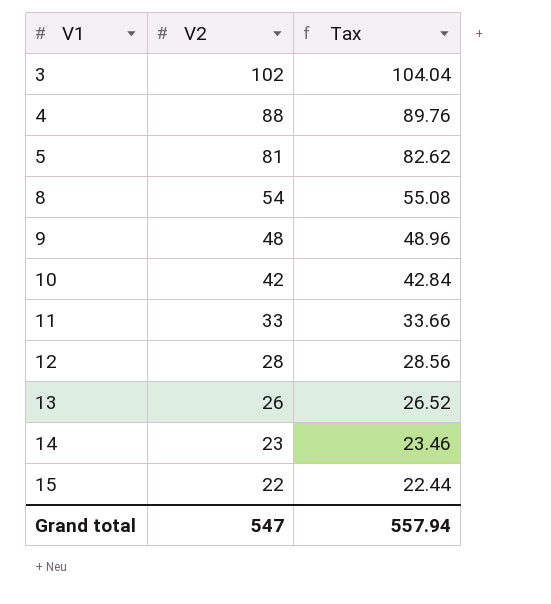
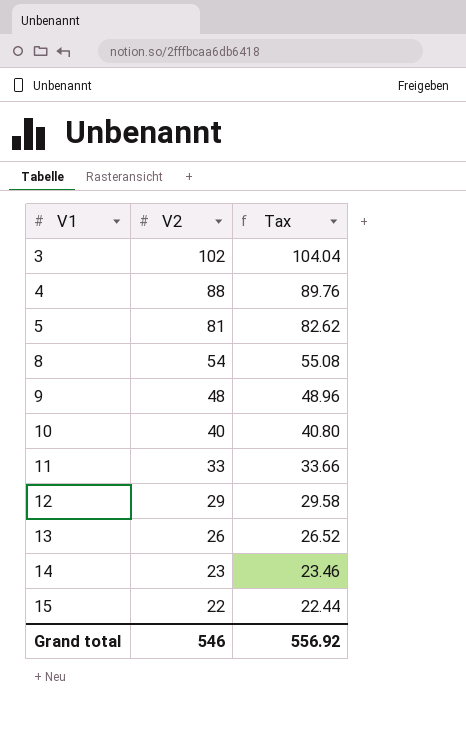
10 | V2: 42 -> 40
10 | Tax: 42.84 -> 40.80
12 | V2: 28 -> 29
12 | Tax: 28.56 -> 29.58
Grand total | V2: 547 -> 546
Grand total | Tax: 557.94 -> 556.92

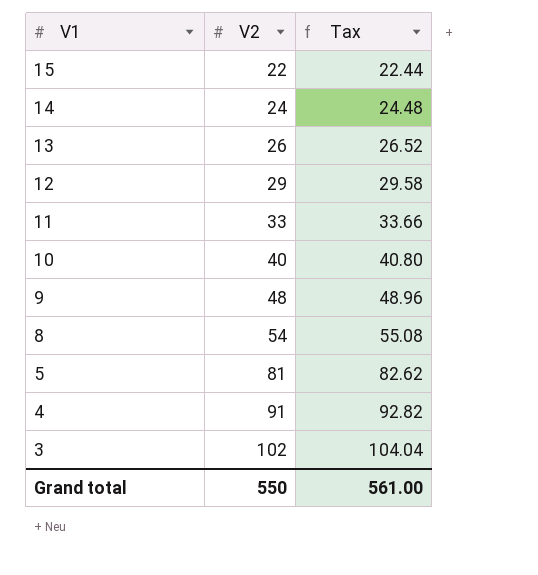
row order: V1 ascending -> V1 descending
14 | V2: 23 -> 24
14 | Tax: 23.46 -> 24.48
4 | V2: 88 -> 91
4 | Tax: 89.76 -> 92.82
Grand total | V2: 546 -> 550
Grand total | Tax: 556.92 -> 561.00

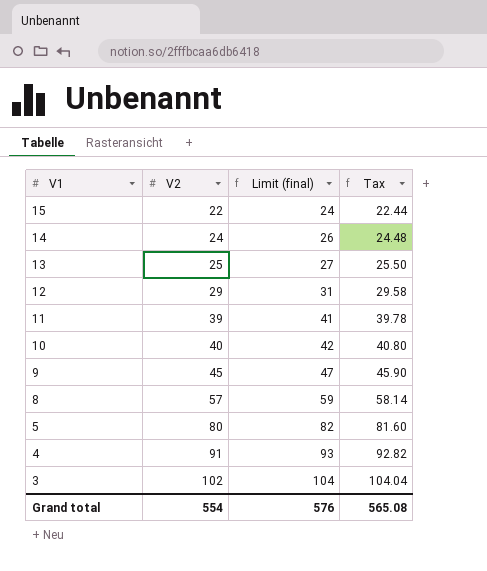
column Limit (final) | formula: none -> [V2] + 2
13 | V2: 26 -> 25
13 | Tax: 26.52 -> 25.50
11 | V2: 33 -> 39
11 | Tax: 33.66 -> 39.78
9 | V2: 48 -> 45
9 | Tax: 48.96 -> 45.90
8 | V2: 54 -> 57
8 | Tax: 55.08 -> 58.14
5 | V2: 81 -> 80
5 | Tax: 82.62 -> 81.60
Grand total | V2: 550 -> 554
Grand total | Tax: 561.00 -> 565.08

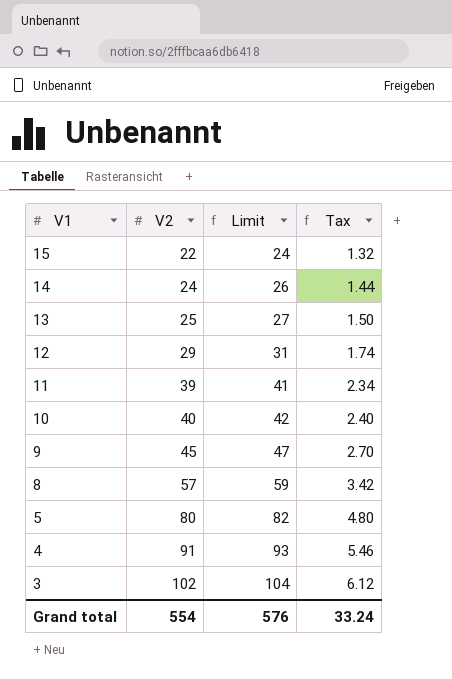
column name: Limit (final) -> Limit
column Tax | formula: [V2] * 1.02 -> [V2] * 0.06
Grand total | Tax: 565.08 -> 33.24

